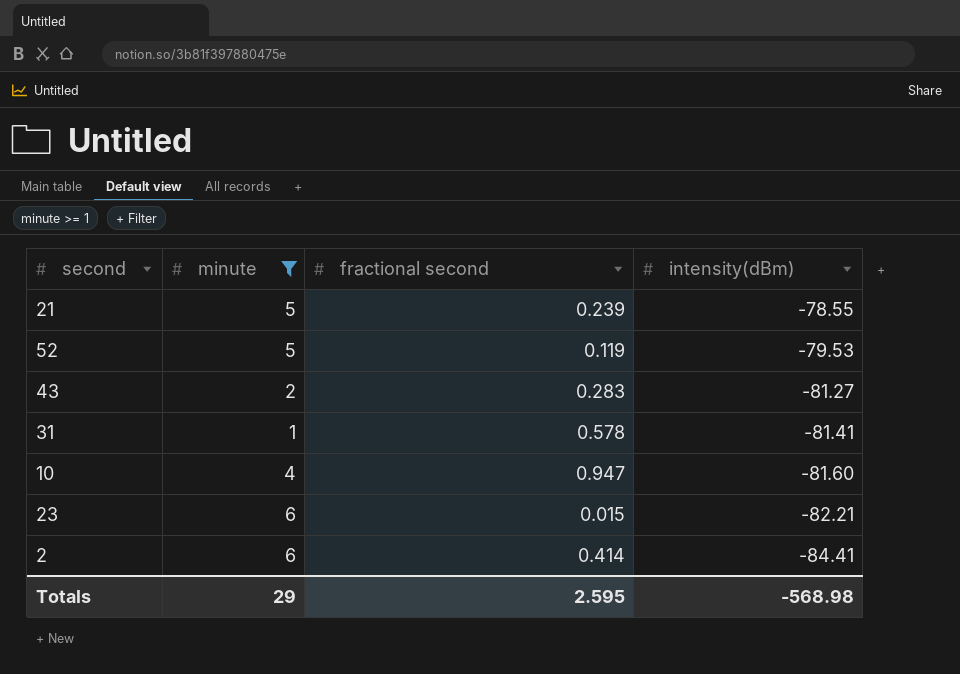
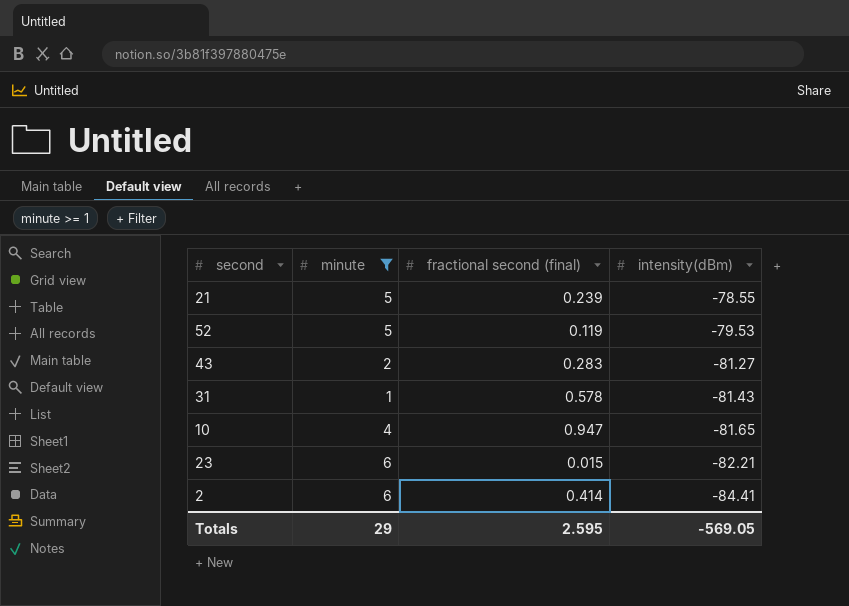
column name: fractional second -> fractional second (final)
31 | intensity(dBm): -81.41 -> -81.43
10 | intensity(dBm): -81.60 -> -81.65
Totals | intensity(dBm): -568.98 -> -569.05

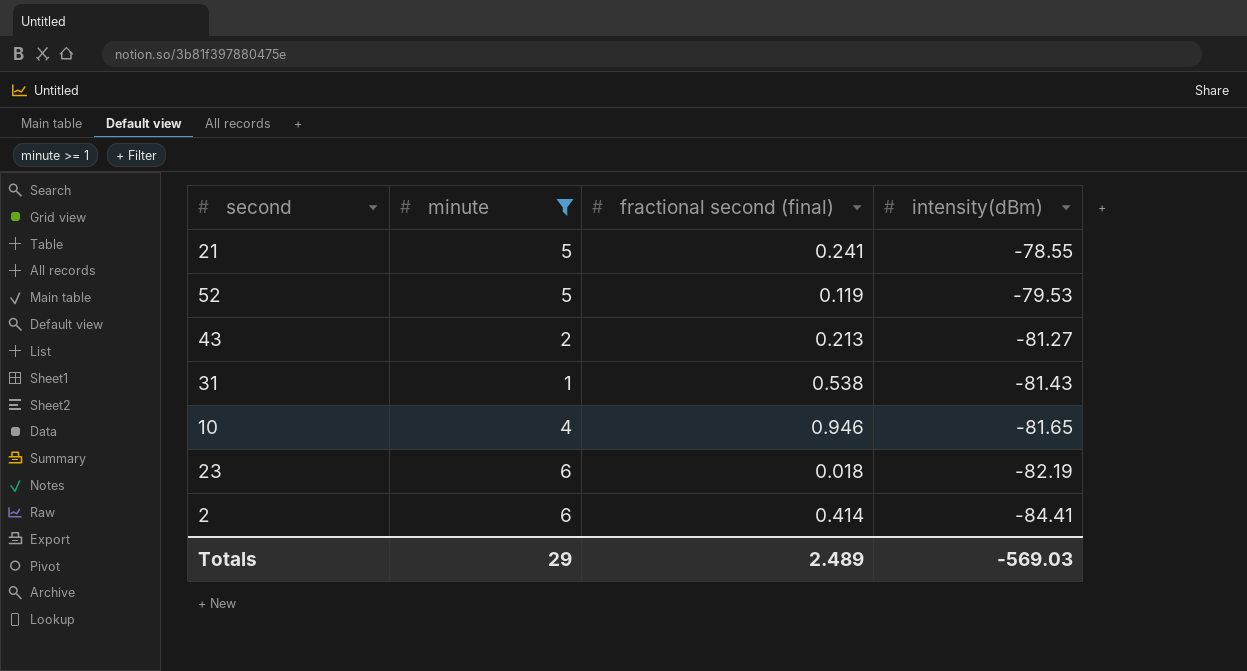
21 | fractional second (final): 0.239 -> 0.241
43 | fractional second (final): 0.283 -> 0.213
31 | fractional second (final): 0.578 -> 0.538
10 | fractional second (final): 0.947 -> 0.946
23 | fractional second (final): 0.015 -> 0.018
23 | intensity(dBm): -82.21 -> -82.19
Totals | fractional second (final): 2.595 -> 2.489
Totals | intensity(dBm): -569.05 -> -569.03

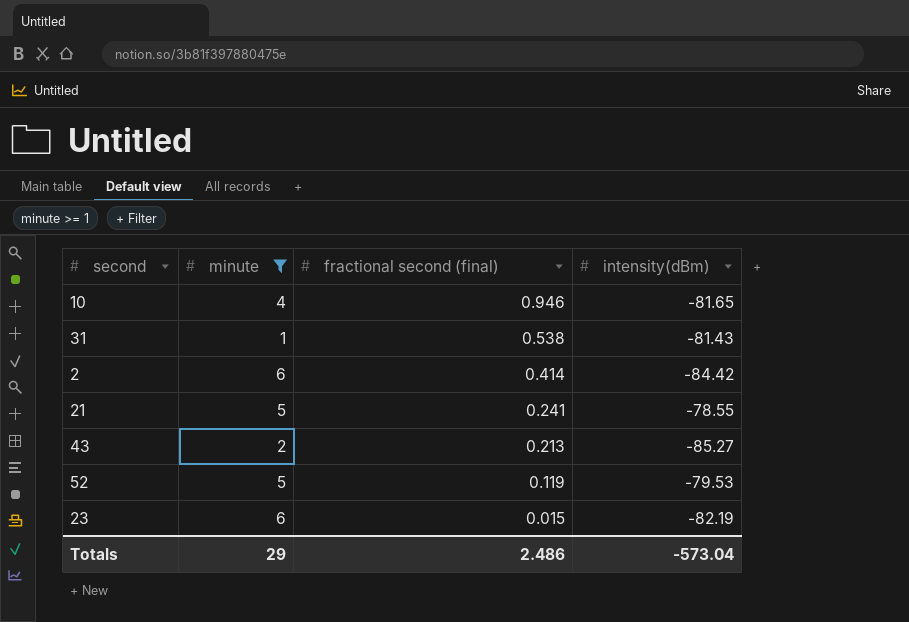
row order: intensity(dBm) descending -> fractional second (final) descending
2 | intensity(dBm): -84.41 -> -84.42
43 | intensity(dBm): -81.27 -> -85.27
23 | fractional second (final): 0.018 -> 0.015
Totals | fractional second (final): 2.489 -> 2.486
Totals | intensity(dBm): -569.03 -> -573.04

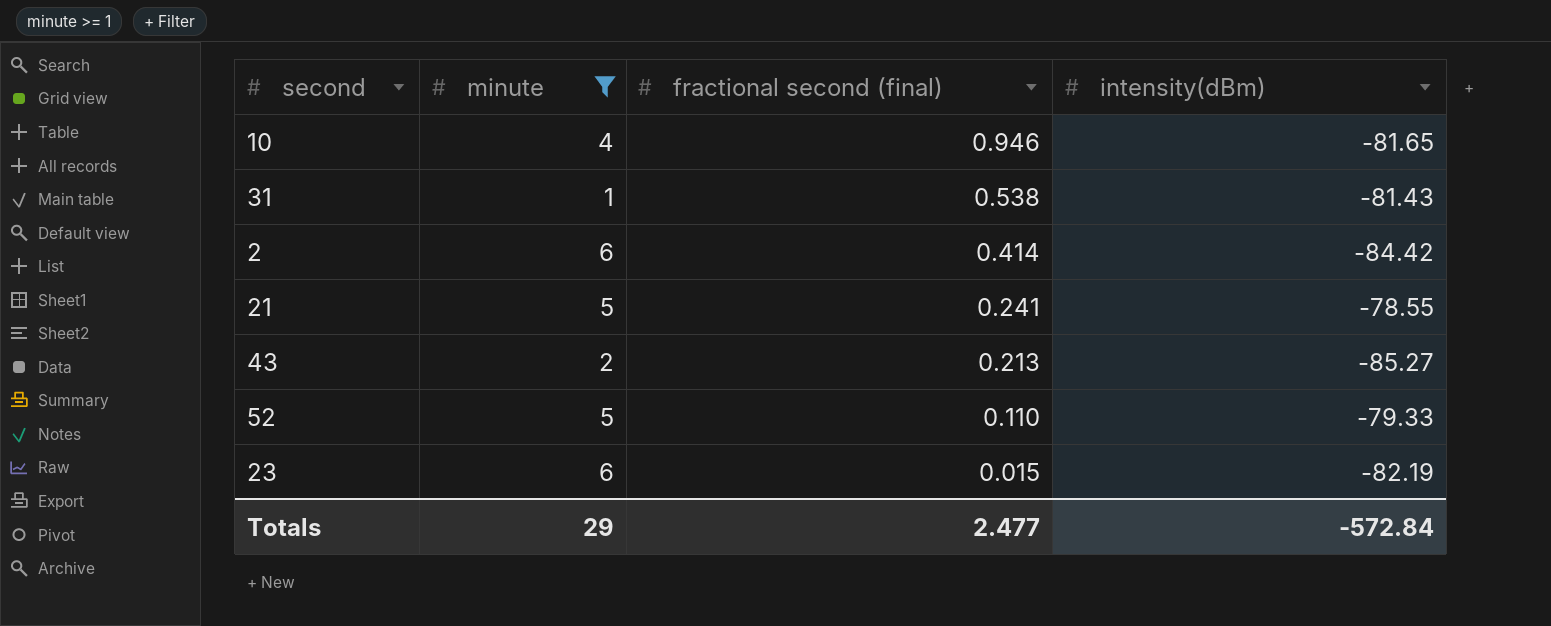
52 | fractional second (final): 0.119 -> 0.110
52 | intensity(dBm): -79.53 -> -79.33
Totals | fractional second (final): 2.486 -> 2.477
Totals | intensity(dBm): -573.04 -> -572.84

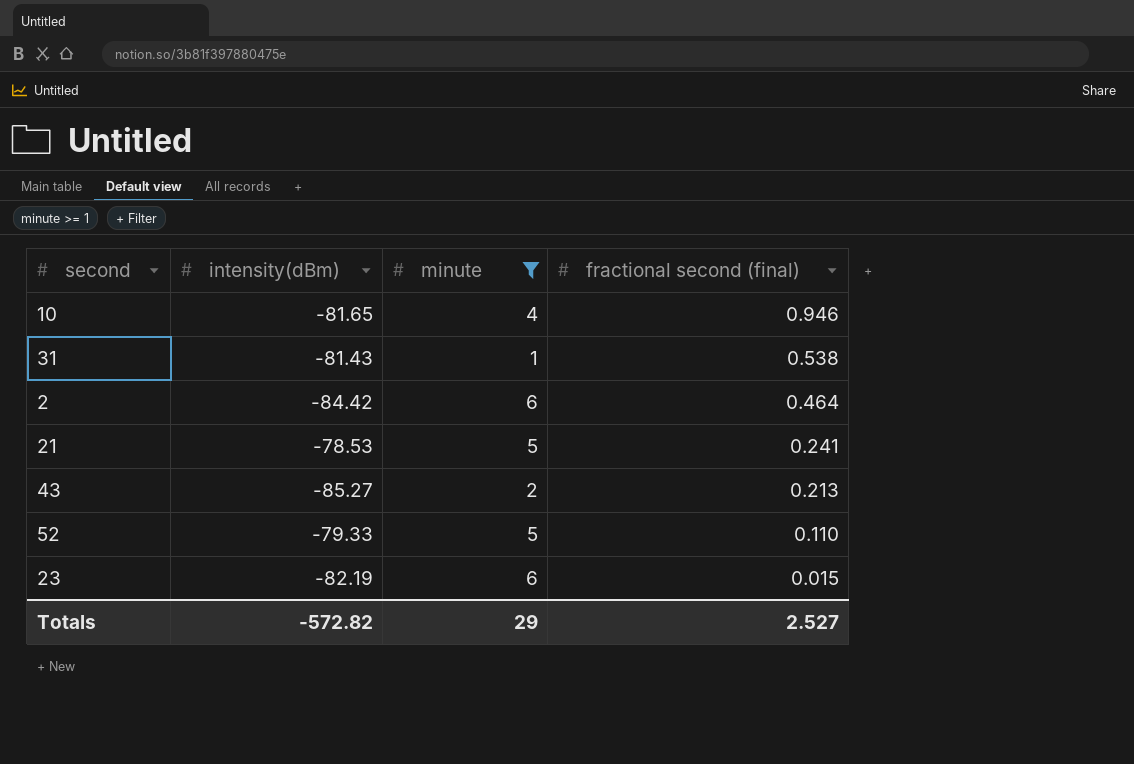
column intensity(dBm) | position: 4 -> 2
2 | fractional second (final): 0.414 -> 0.464
21 | intensity(dBm): -78.55 -> -78.53
Totals | intensity(dBm): -572.84 -> -572.82
Totals | fractional second (final): 2.477 -> 2.527

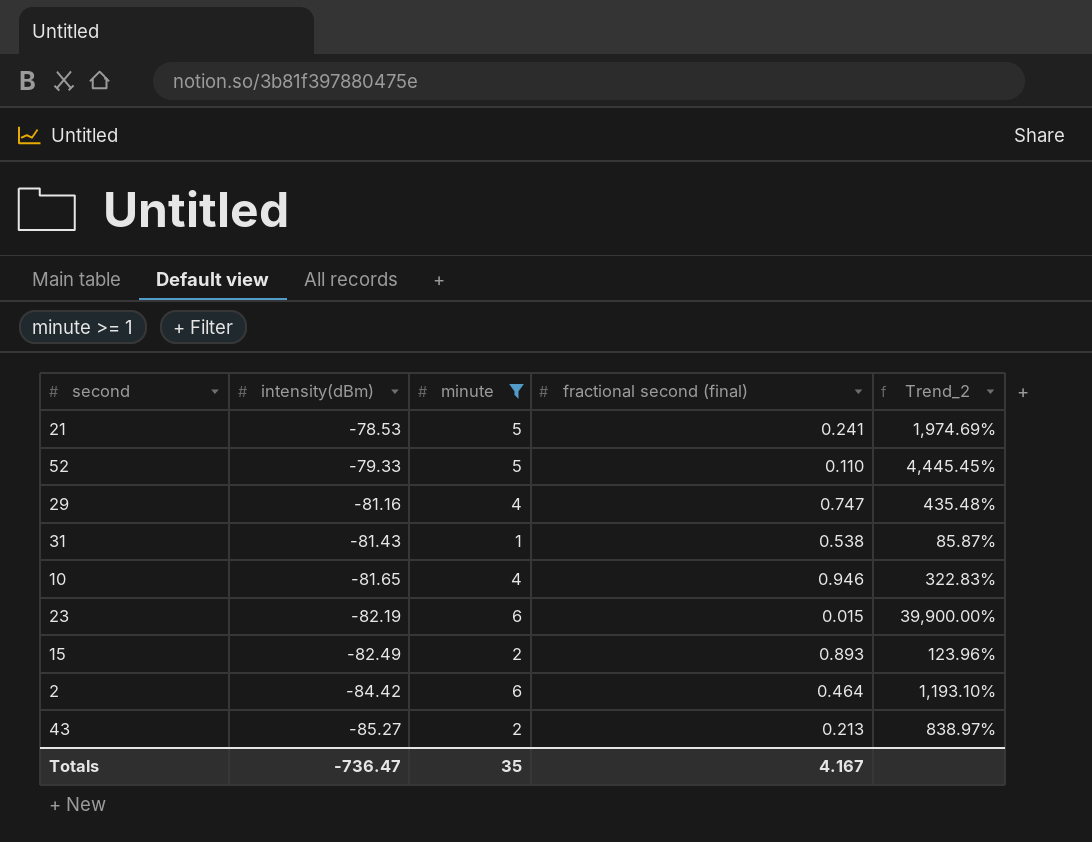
row order: fractional second (final) descending -> intensity(dBm) descending
column Trend_2 | formula: none -> ([minute] - [fractional second (final)]) / [fractional second (final)]
row 29: none -> -81.16 | 4 | 0.747 | 435.48%
row 15: none -> -82.49 | 2 | 0.893 | 123.96%
Totals | intensity(dBm): -572.82 -> -736.47
Totals | minute: 29 -> 35
Totals | fractional second (final): 2.527 -> 4.167

